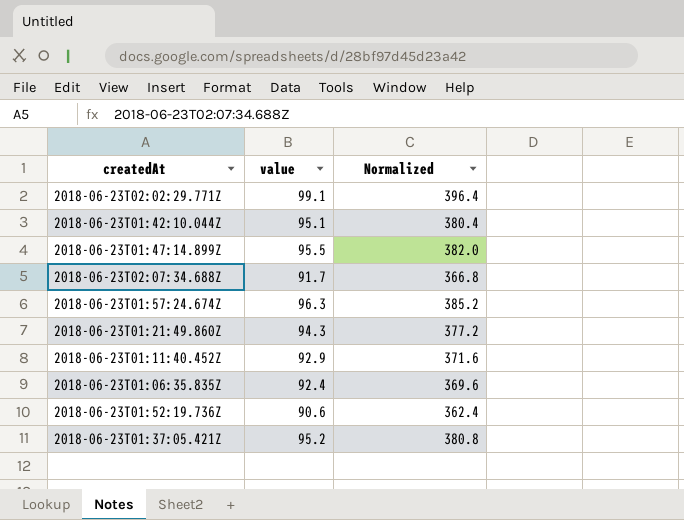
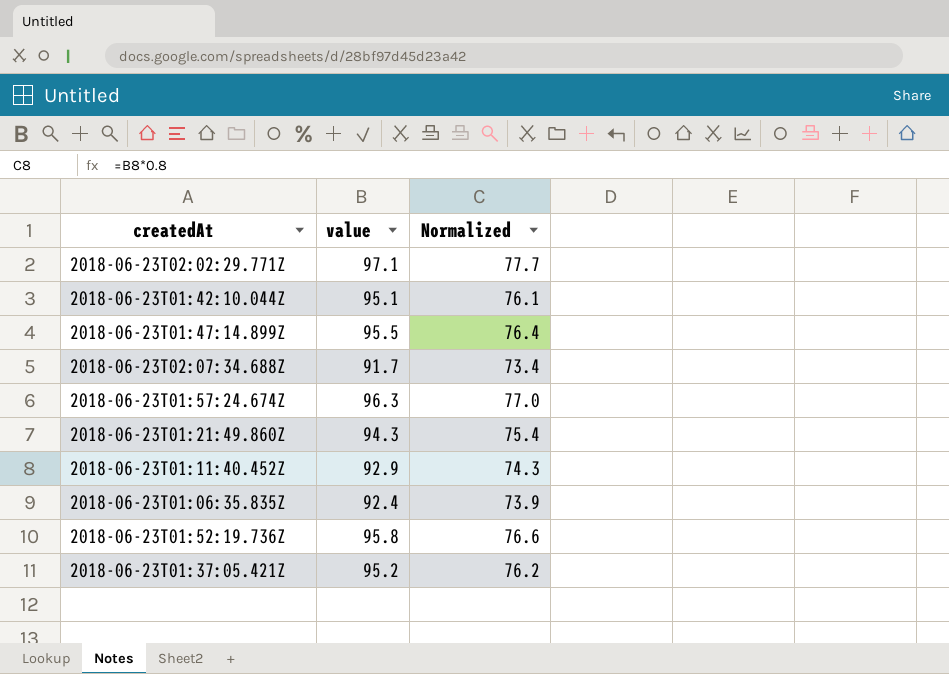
column Normalized | formula: [value] * 4 -> [value] * 0.8
2018-06-23T02:02:29.771Z | value: 99.1 -> 97.1
2018-06-23T01:52:19.736Z | value: 90.6 -> 95.8

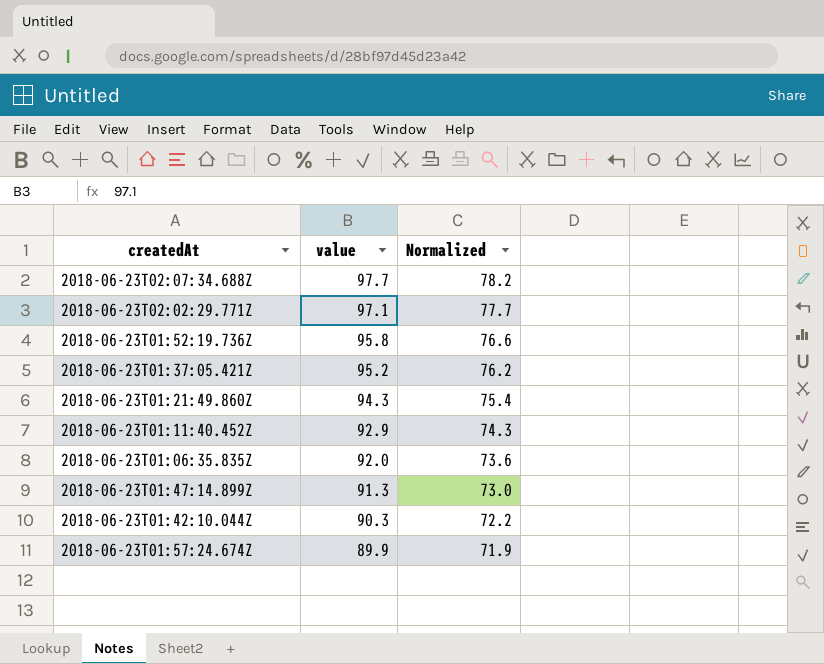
row order: none -> value descending
2018-06-23T02:07:34.688Z | value: 91.7 -> 97.7
2018-06-23T02:07:34.688Z | Normalized: 73.4 -> 78.2
2018-06-23T01:06:35.835Z | value: 92.4 -> 92.0
2018-06-23T01:06:35.835Z | Normalized: 73.9 -> 73.6
2018-06-23T01:47:14.899Z | value: 95.5 -> 91.3
2018-06-23T01:47:14.899Z | Normalized: 76.4 -> 73.0
2018-06-23T01:42:10.044Z | value: 95.1 -> 90.3
2018-06-23T01:42:10.044Z | Normalized: 76.1 -> 72.2
2018-06-23T01:57:24.674Z | value: 96.3 -> 89.9
2018-06-23T01:57:24.674Z | Normalized: 77.0 -> 71.9

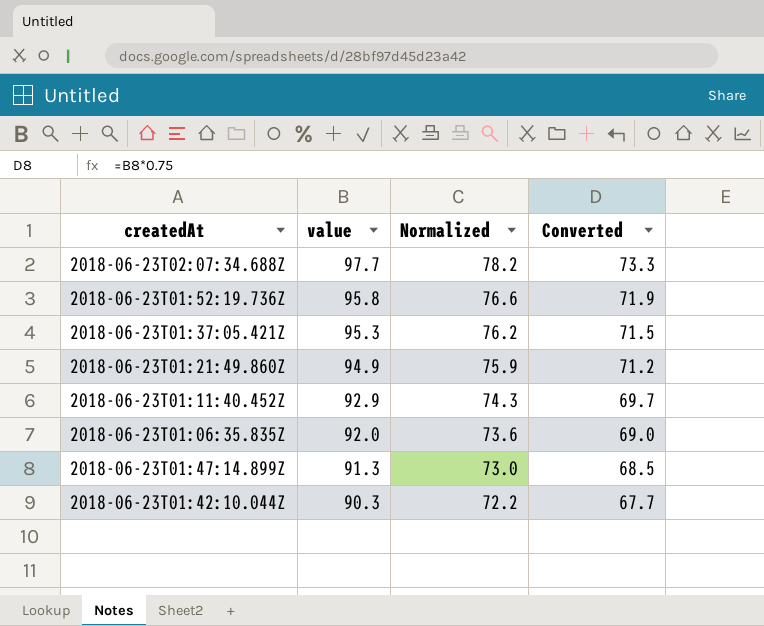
column Converted | formula: none -> [value] * 0.75
row 2018-06-23T02:02:29.771Z: 97.1 | 77.7 -> none
row 2018-06-23T01:57:24.674Z: 89.9 | 71.9 -> none
2018-06-23T01:37:05.421Z | value: 95.2 -> 95.3
2018-06-23T01:21:49.860Z | value: 94.3 -> 94.9
2018-06-23T01:21:49.860Z | Normalized: 75.4 -> 75.9

